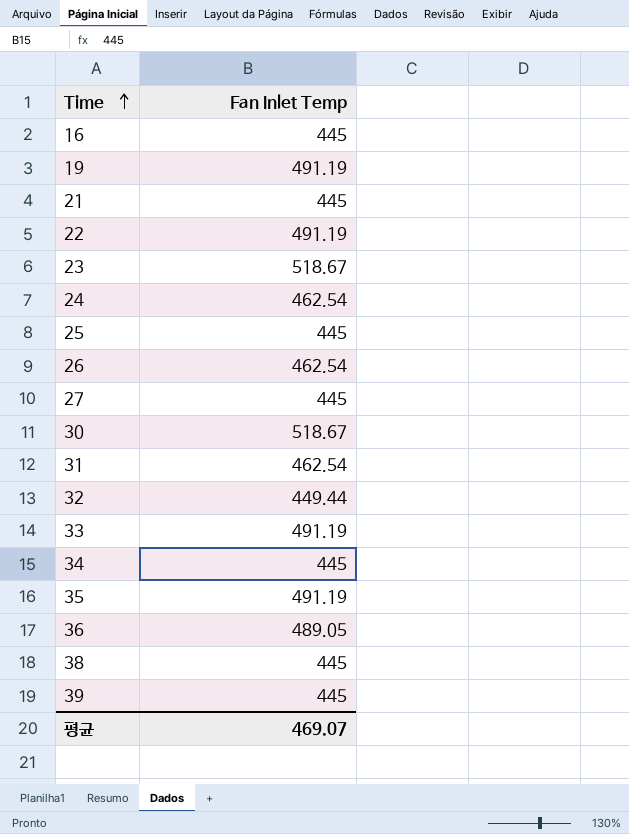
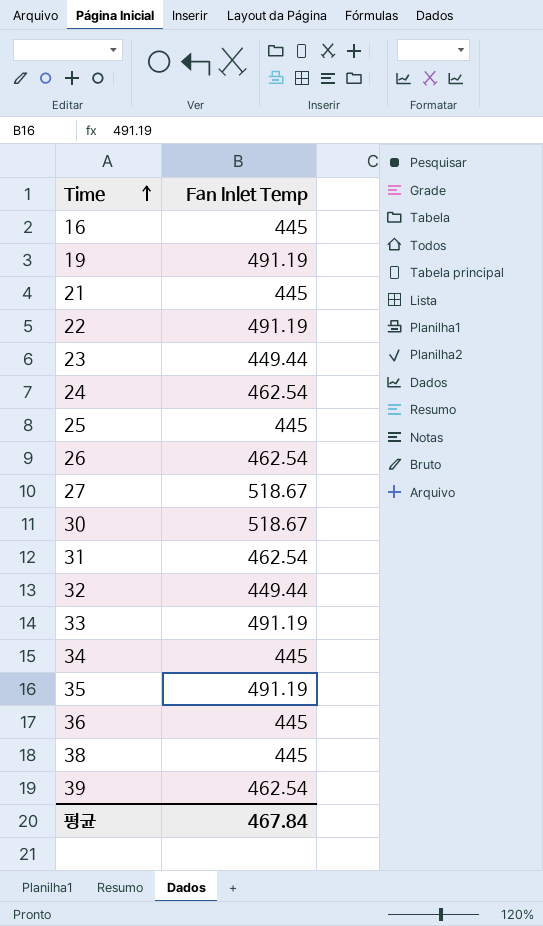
23 | Fan Inlet Temp: 518.67 -> 449.44
27 | Fan Inlet Temp: 445 -> 518.67
36 | Fan Inlet Temp: 489.05 -> 445
39 | Fan Inlet Temp: 445 -> 462.54
평균 | Fan Inlet Temp: 469.07 -> 467.84

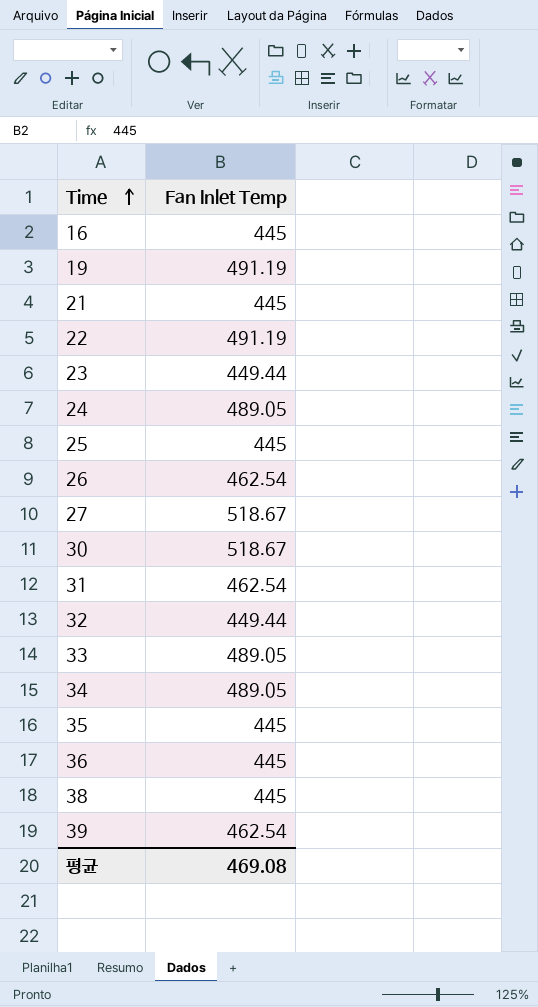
24 | Fan Inlet Temp: 462.54 -> 489.05
33 | Fan Inlet Temp: 491.19 -> 489.05
34 | Fan Inlet Temp: 445 -> 489.05
35 | Fan Inlet Temp: 491.19 -> 445
평균 | Fan Inlet Temp: 467.84 -> 469.08

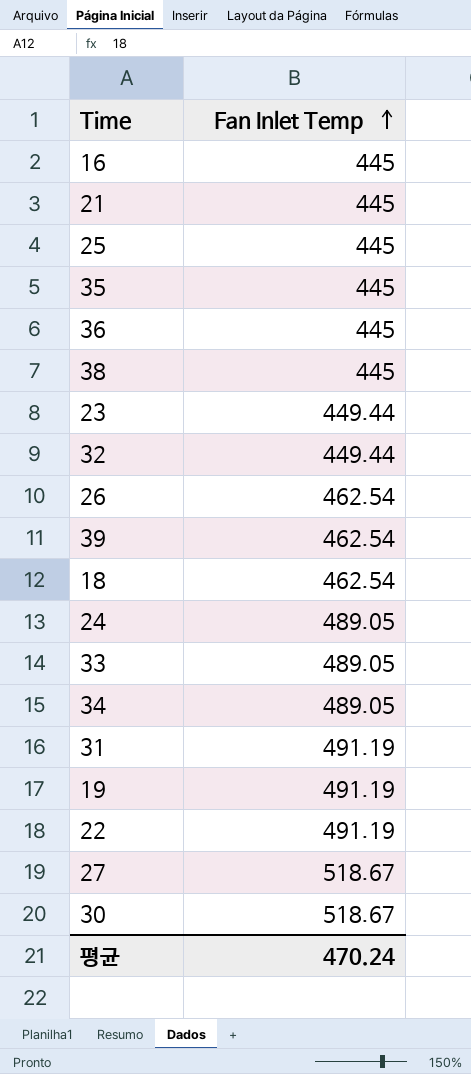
row order: Time ascending -> Fan Inlet Temp ascending
row 18: none -> 462.54
31 | Fan Inlet Temp: 462.54 -> 491.19
평균 | Fan Inlet Temp: 469.08 -> 470.24

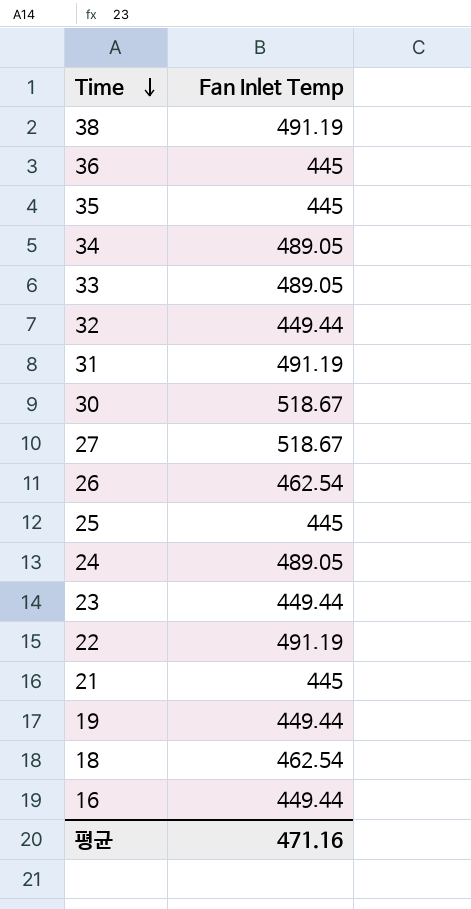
row order: Fan Inlet Temp ascending -> Time descending
row 39: 462.54 -> none
38 | Fan Inlet Temp: 445 -> 491.19
19 | Fan Inlet Temp: 491.19 -> 449.44
16 | Fan Inlet Temp: 445 -> 449.44
평균 | Fan Inlet Temp: 470.24 -> 471.16

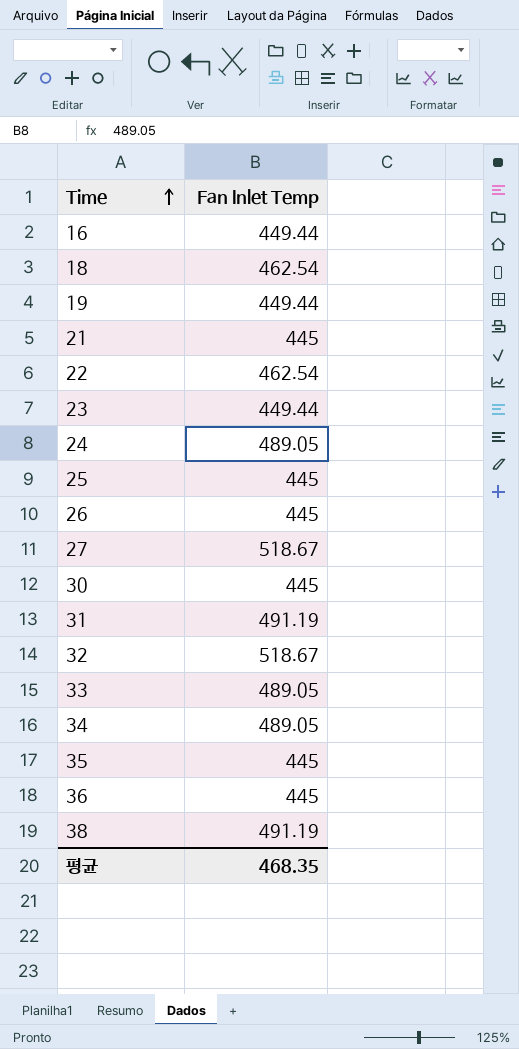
row order: Time descending -> Time ascending
22 | Fan Inlet Temp: 491.19 -> 462.54
26 | Fan Inlet Temp: 462.54 -> 445
30 | Fan Inlet Temp: 518.67 -> 445
32 | Fan Inlet Temp: 449.44 -> 518.67
평균 | Fan Inlet Temp: 471.16 -> 468.35

